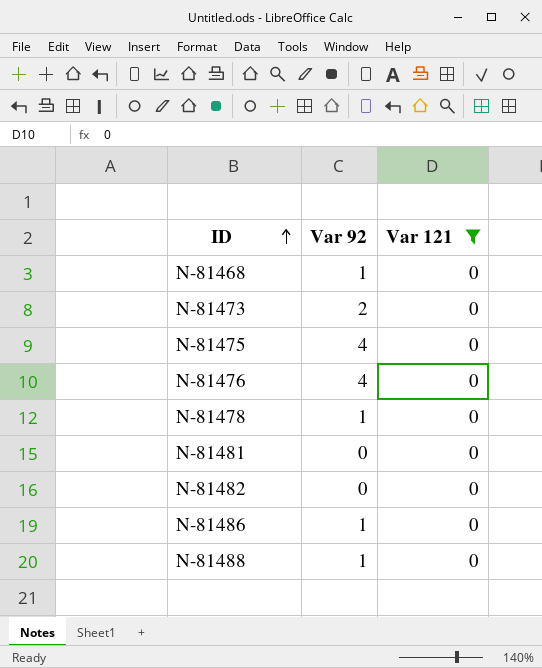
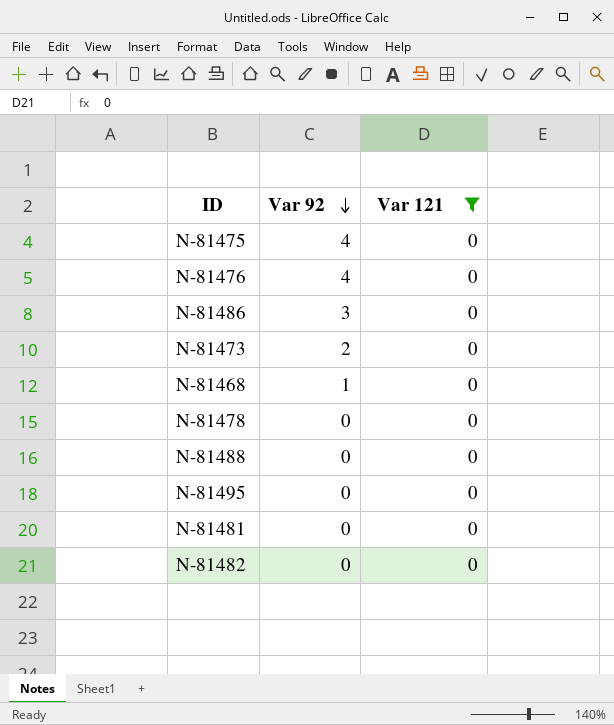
row order: ID ascending -> Var 92 descending
N-81486 | Var 92: 1 -> 3
N-81478 | Var 92: 1 -> 0
N-81488 | Var 92: 1 -> 0
row N-81495: none -> 0 | 0

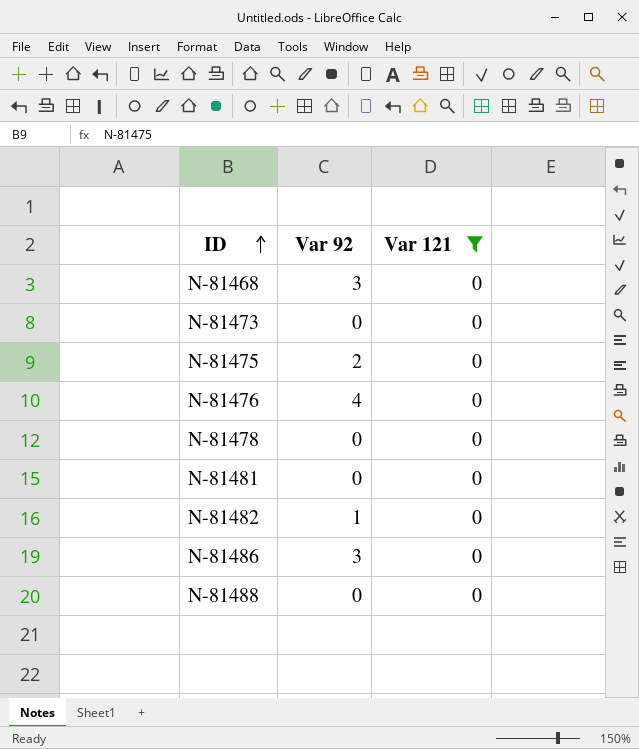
row order: Var 92 descending -> ID ascending
row N-81495: 0 | 0 -> none
N-81468 | Var 92: 1 -> 3
N-81473 | Var 92: 2 -> 0
N-81475 | Var 92: 4 -> 2
N-81482 | Var 92: 0 -> 1

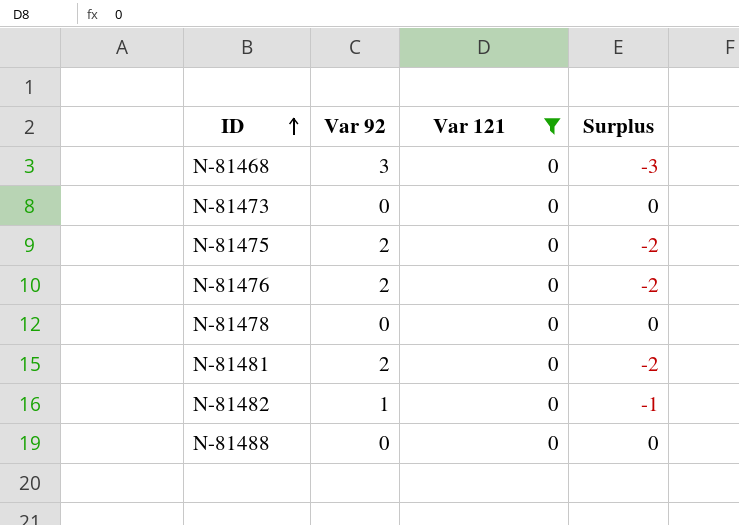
column Surplus | formula: none -> [Var 121] - [Var 92]
row N-81486: 3 | 0 -> none
N-81476 | Var 92: 4 -> 2
N-81481 | Var 92: 0 -> 2

